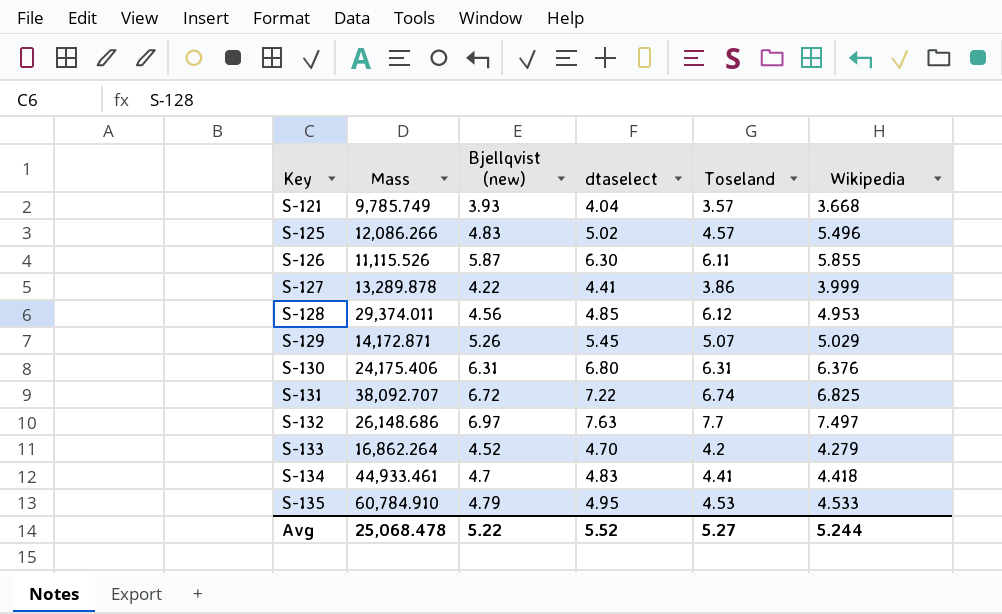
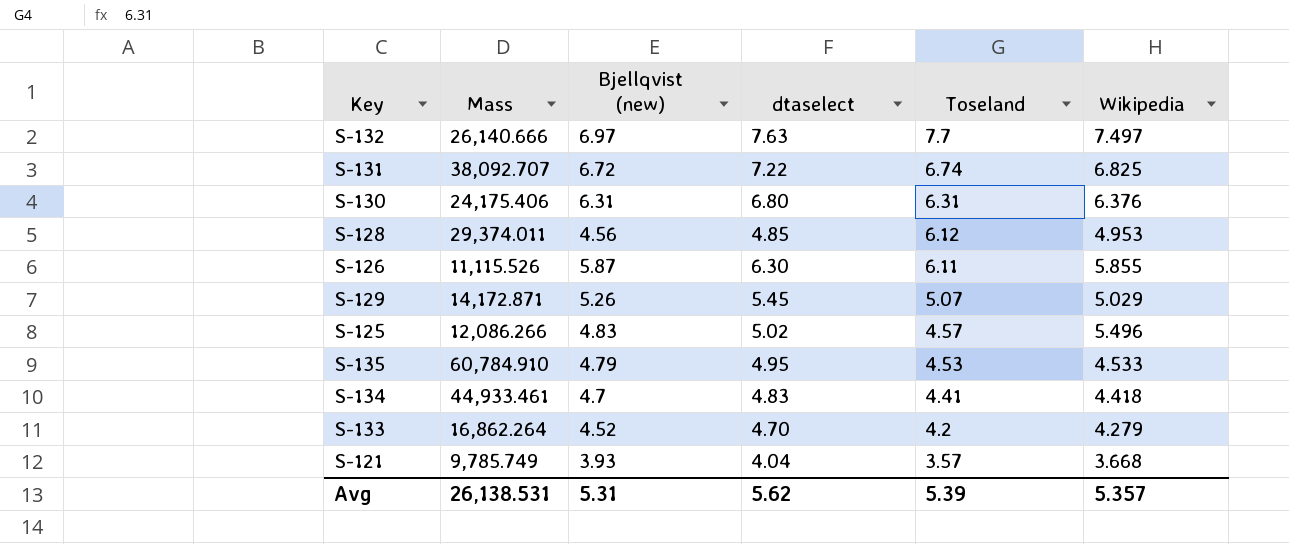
row order: Key ascending -> Toseland descending
row S-127: 13,289.878 | 4.22 | 4.41 | 3.86 | 3.999 -> none
S-132 | Mass: 26,148.686 -> 26,140.666
Avg | Mass: 25,068.478 -> 26,138.531
Avg | Bjellqvist (new): 5.22 -> 5.31
Avg | dtaselect: 5.52 -> 5.62
Avg | Toseland: 5.27 -> 5.39
Avg | Wikipedia: 5.244 -> 5.357

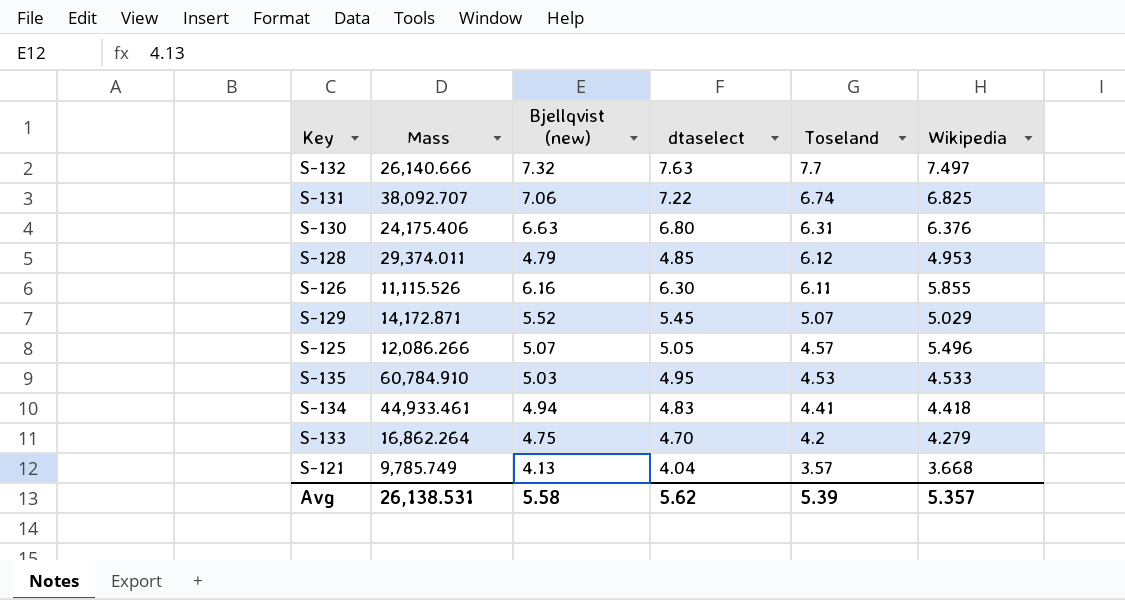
S-132 | Bjellqvist (new): 6.97 -> 7.32
S-131 | Bjellqvist (new): 6.72 -> 7.06
S-130 | Bjellqvist (new): 6.31 -> 6.63
S-128 | Bjellqvist (new): 4.56 -> 4.79
S-126 | Bjellqvist (new): 5.87 -> 6.16
S-129 | Bjellqvist (new): 5.26 -> 5.52
S-125 | Bjellqvist (new): 4.83 -> 5.07
S-125 | dtaselect: 5.02 -> 5.05
S-135 | Bjellqvist (new): 4.79 -> 5.03
S-134 | Bjellqvist (new): 4.7 -> 4.94
S-133 | Bjellqvist (new): 4.52 -> 4.75
S-121 | Bjellqvist (new): 3.93 -> 4.13
Avg | Bjellqvist (new): 5.31 -> 5.58

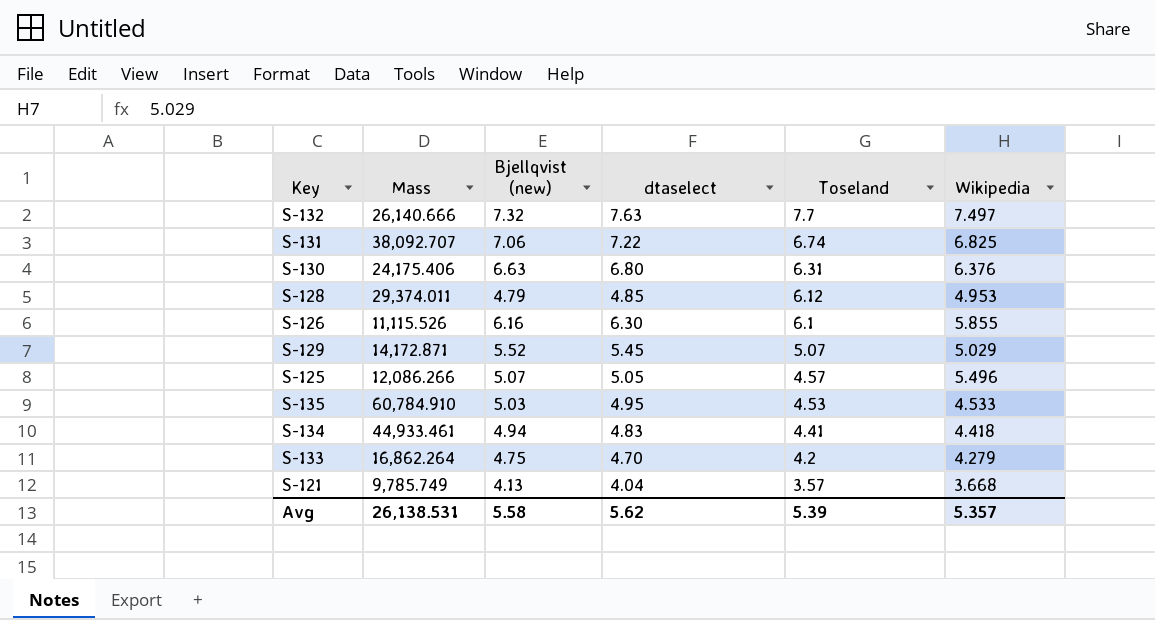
S-126 | Toseland: 6.11 -> 6.1

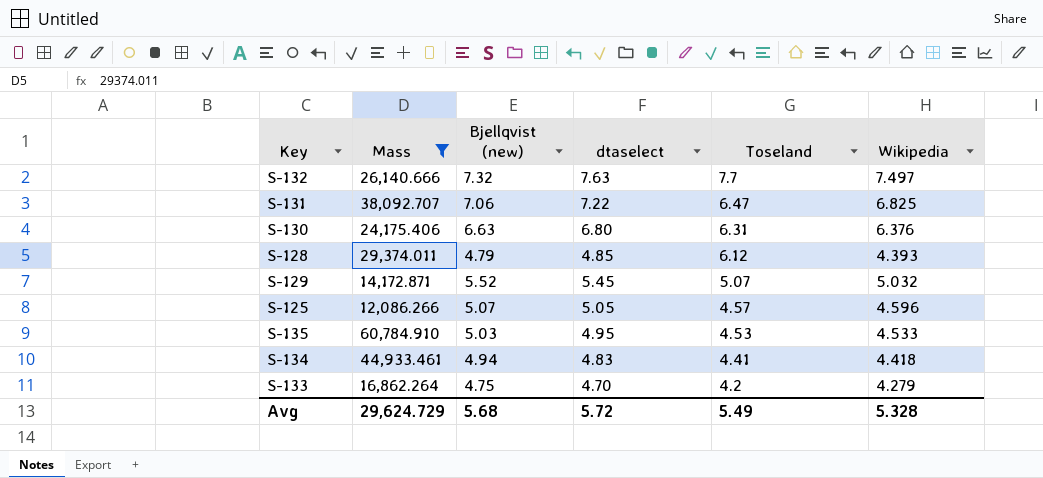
filter: none -> Mass >= 12,086.266
S-131 | Toseland: 6.74 -> 6.47
S-128 | Wikipedia: 4.953 -> 4.393
S-129 | Wikipedia: 5.029 -> 5.032
S-125 | Wikipedia: 5.496 -> 4.596
Avg | Mass: 26,138.531 -> 29,624.729
Avg | Bjellqvist (new): 5.58 -> 5.68
Avg | dtaselect: 5.62 -> 5.72
Avg | Toseland: 5.39 -> 5.49
Avg | Wikipedia: 5.357 -> 5.328

